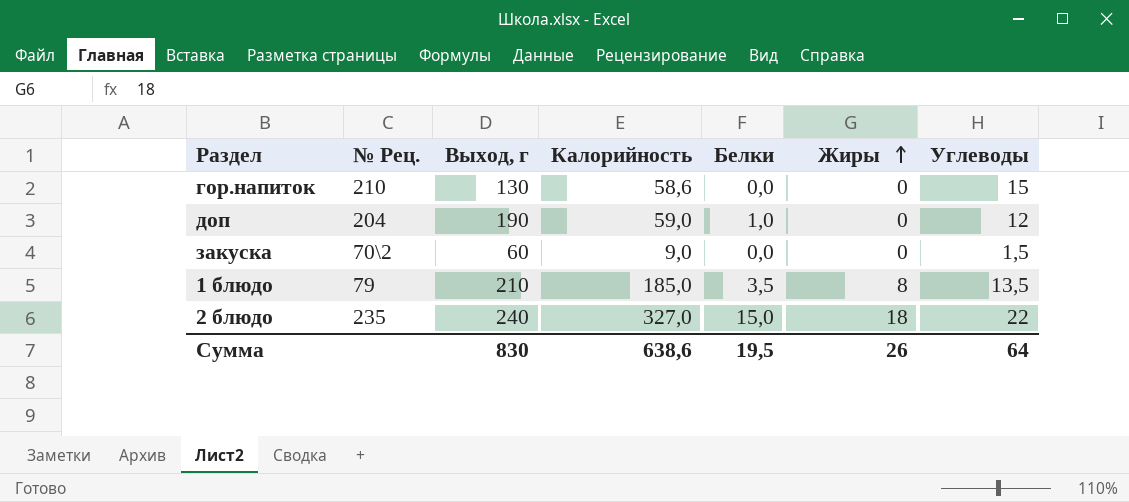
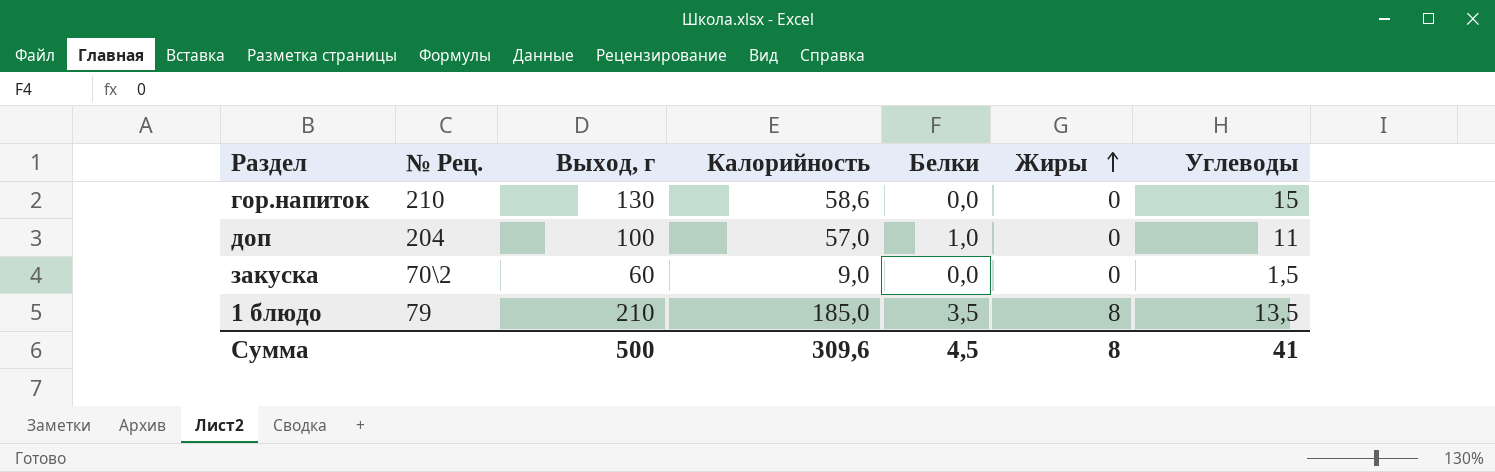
row 2 блюдо: 235 | 240 | 327,0 | 15,0 | 18 | 22 -> none
доп | Выход, г: 190 -> 100
доп | Калорийность: 59,0 -> 57,0
доп | Углеводы: 12 -> 11
Сумма | Выход, г: 830 -> 500
Сумма | Калорийность: 638,6 -> 309,6
Сумма | Белки: 19,5 -> 4,5
Сумма | Жиры: 26 -> 8
Сумма | Углеводы: 64 -> 41

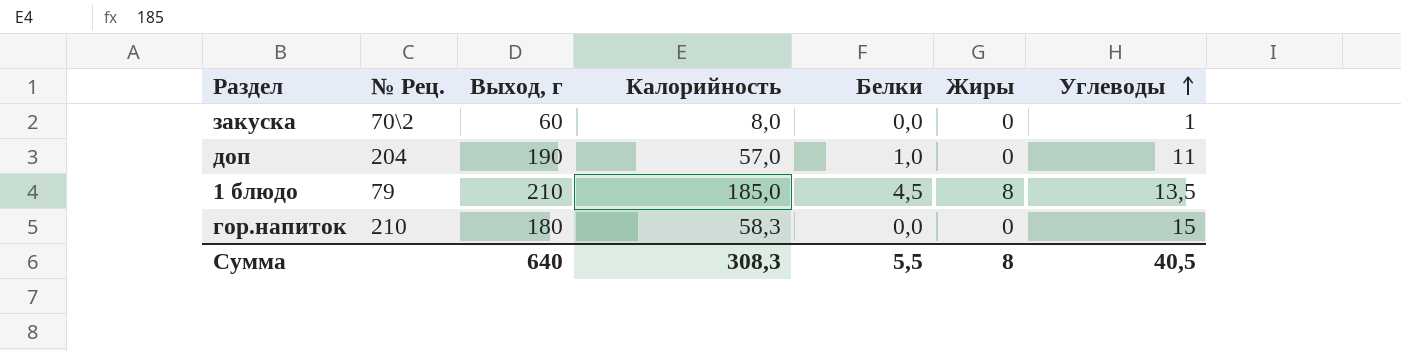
row order: Жиры ascending -> Углеводы ascending
закуска | Калорийность: 9,0 -> 8,0
закуска | Углеводы: 1,5 -> 1
доп | Выход, г: 100 -> 190
1 блюдо | Белки: 3,5 -> 4,5
гор.напиток | Выход, г: 130 -> 180
гор.напиток | Калорийность: 58,6 -> 58,3
Сумма | Выход, г: 500 -> 640
Сумма | Калорийность: 309,6 -> 308,3
Сумма | Белки: 4,5 -> 5,5
Сумма | Углеводы: 41 -> 40,5

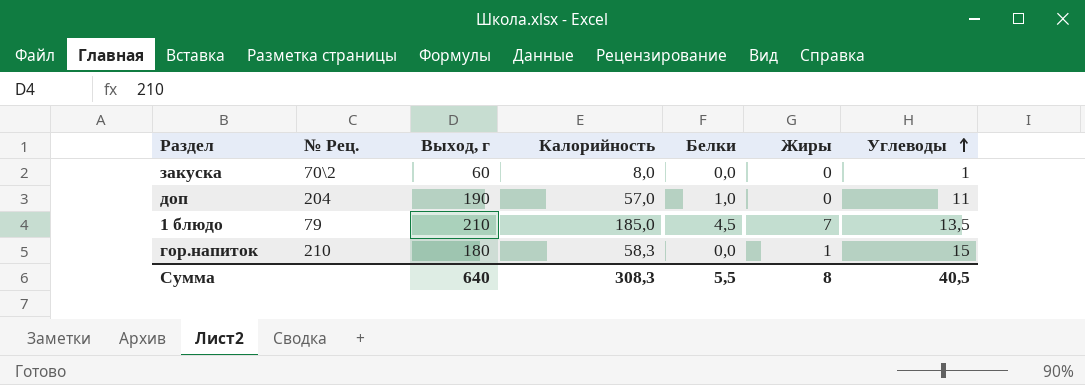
1 блюдо | Жиры: 8 -> 7
гор.напиток | Жиры: 0 -> 1

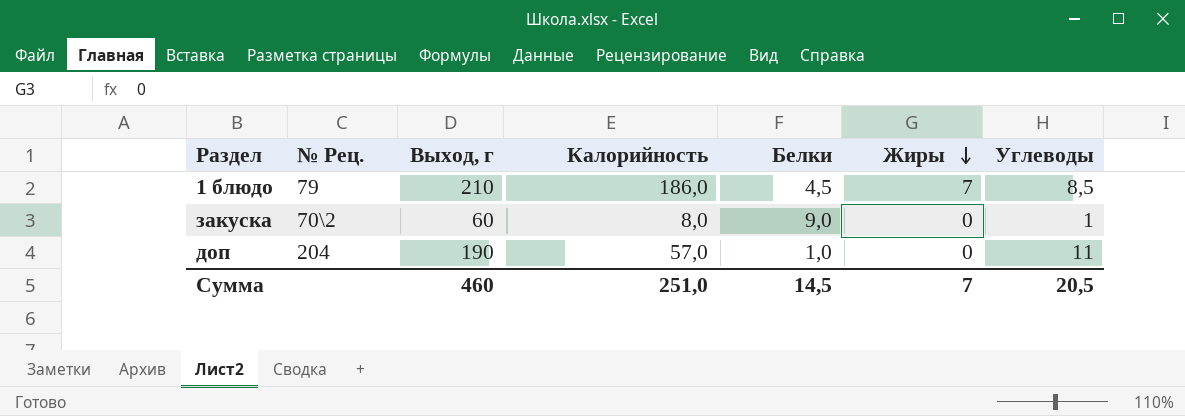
row order: Углеводы ascending -> Жиры descending
row гор.напиток: 210 | 180 | 58,3 | 0,0 | 1 | 15 -> none
1 блюдо | Калорийность: 185,0 -> 186,0
1 блюдо | Углеводы: 13,5 -> 8,5
закуска | Белки: 0,0 -> 9,0
Сумма | Выход, г: 640 -> 460
Сумма | Калорийность: 308,3 -> 251,0
Сумма | Белки: 5,5 -> 14,5
Сумма | Жиры: 8 -> 7
Сумма | Углеводы: 40,5 -> 20,5

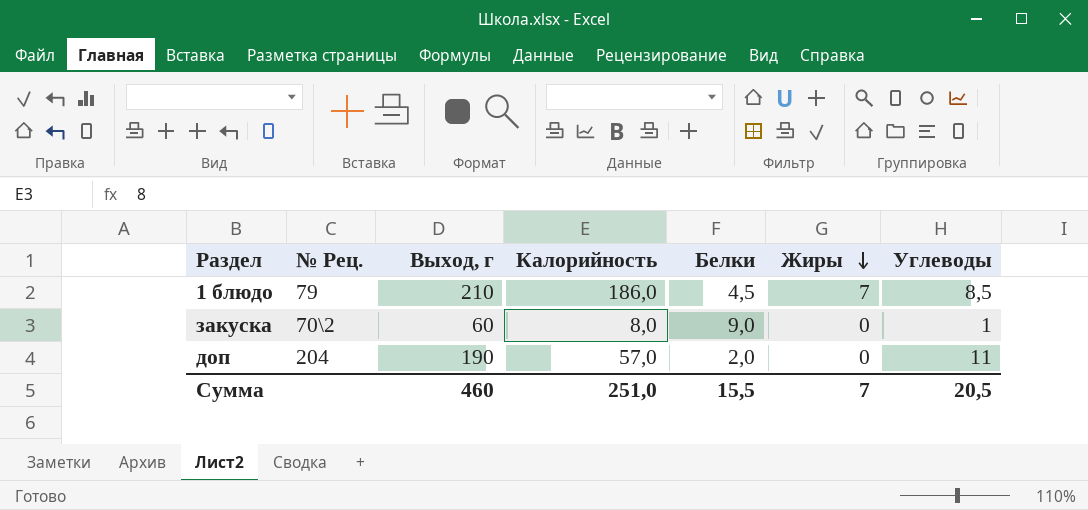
доп | Белки: 1,0 -> 2,0
Сумма | Белки: 14,5 -> 15,5

